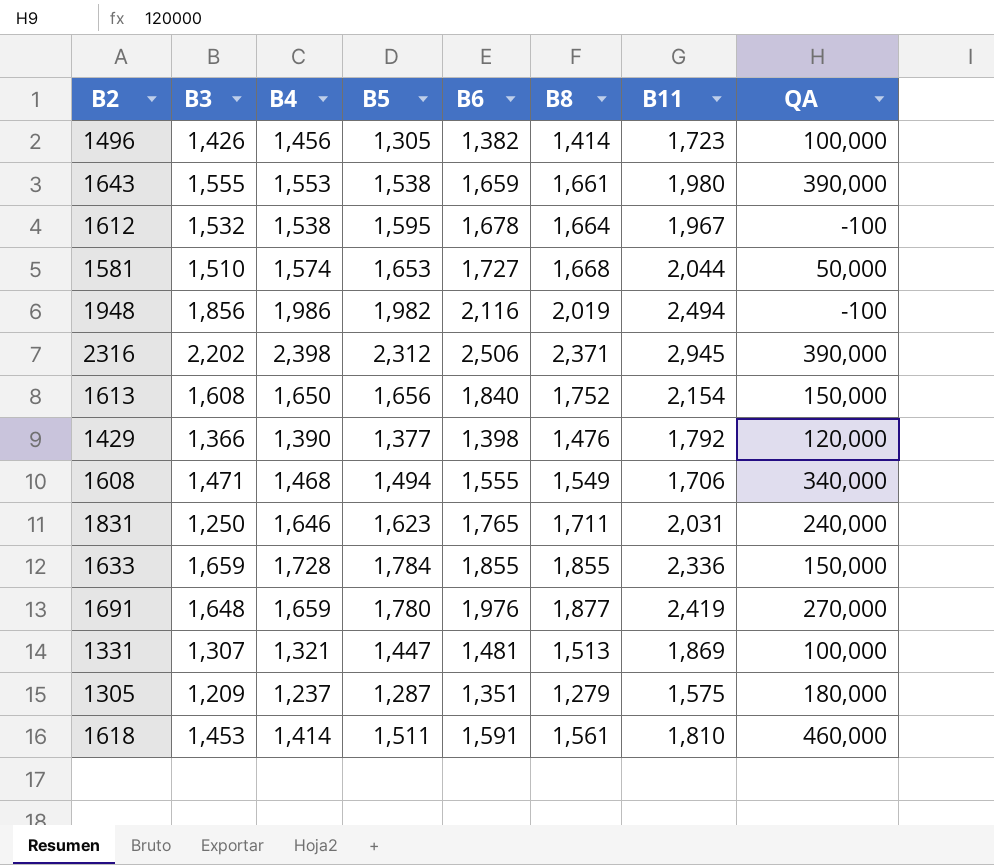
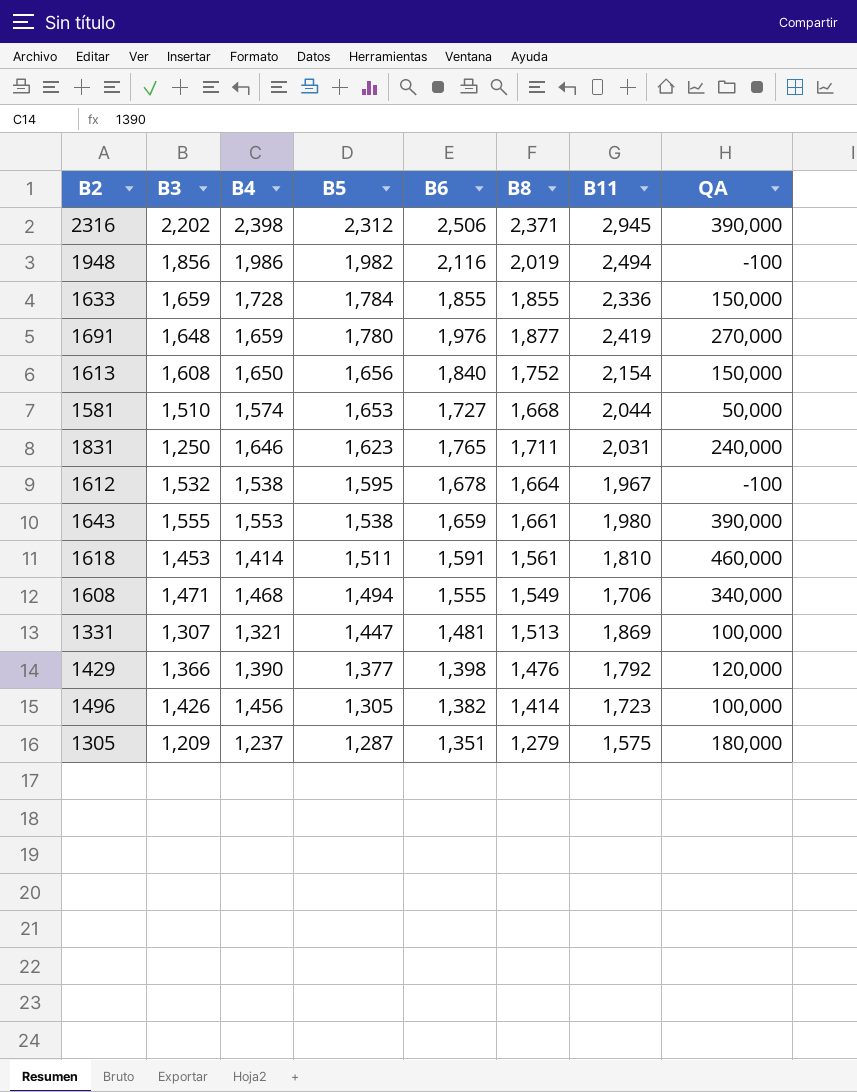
row order: none -> B5 descending

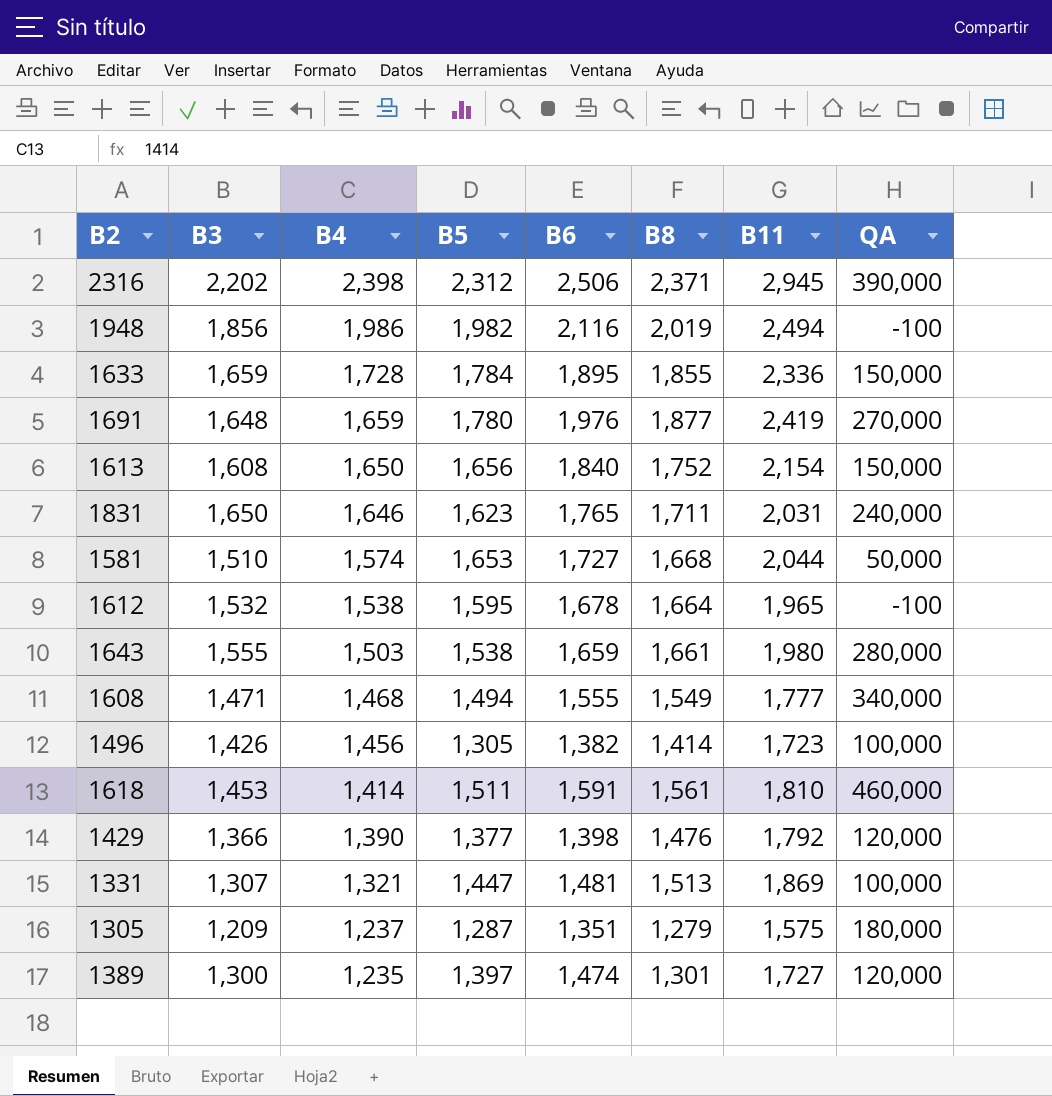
row order: B5 descending -> B4 descending
1633 | B6: 1,855 -> 1,895
1831 | B3: 1,250 -> 1,650
1612 | B11: 1,967 -> 1,965
1643 | B4: 1,553 -> 1,503
1643 | QA: 390,000 -> 280,000
1608 | B11: 1,706 -> 1,777
row 1389: none -> 1,300 | 1,235 | 1,397 | 1,474 | 1,301 | 1,727 | 120,000

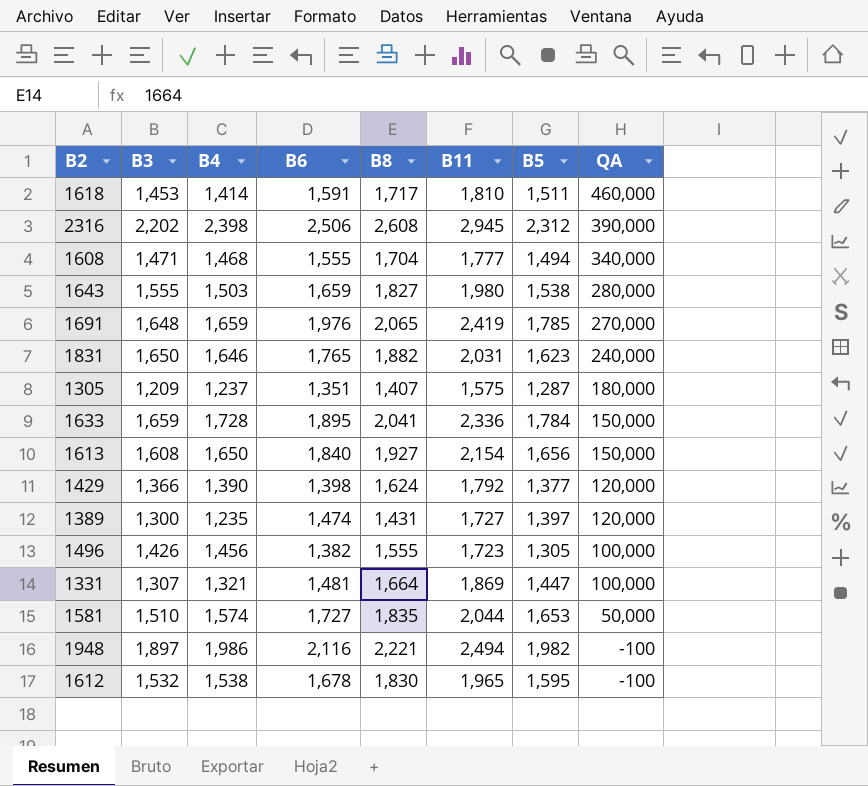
row order: B4 descending -> QA descending
column B5 | position: 4 -> 7
1618 | B8: 1,561 -> 1,717
2316 | B8: 2,371 -> 2,608
1608 | B8: 1,549 -> 1,704
1643 | B8: 1,661 -> 1,827
1691 | B8: 1,877 -> 2,065
1691 | B5: 1,780 -> 1,785
1831 | B8: 1,711 -> 1,882
1305 | B8: 1,279 -> 1,407
1633 | B8: 1,855 -> 2,041
1613 | B8: 1,752 -> 1,927
1429 | B8: 1,476 -> 1,624
1389 | B8: 1,301 -> 1,431
1496 | B8: 1,414 -> 1,555
1331 | B8: 1,513 -> 1,664
1581 | B8: 1,668 -> 1,835
1948 | B3: 1,856 -> 1,897
1948 | B8: 2,019 -> 2,221
1612 | B8: 1,664 -> 1,830

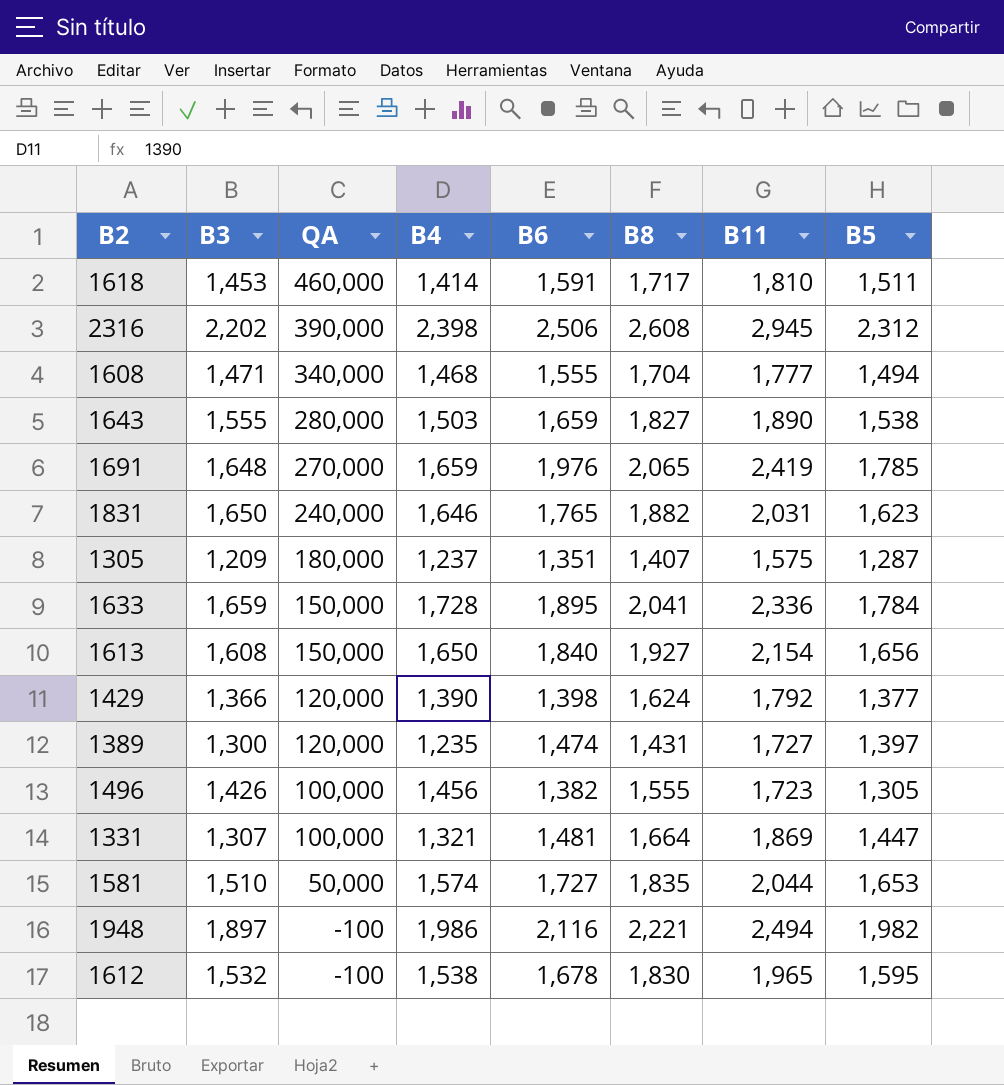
column QA | position: 8 -> 3
1643 | B11: 1,980 -> 1,890

